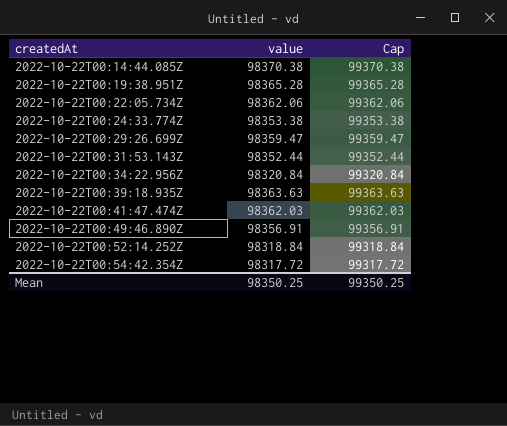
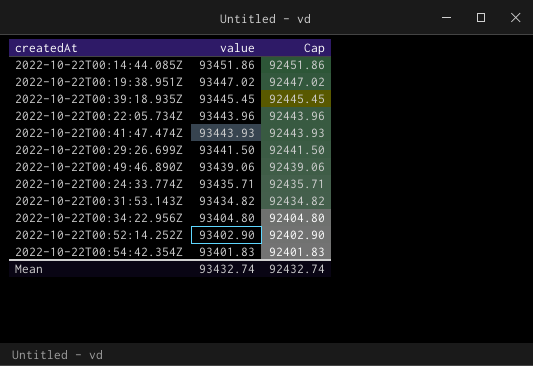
row order: createdAt ascending -> value descending
column Cap | formula: [value] + 1000 -> [value] - 1000
2022-10-22T00:14:44.085Z | value: 98370.38 -> 93451.86
2022-10-22T00:19:38.951Z | value: 98365.28 -> 93447.02
2022-10-22T00:39:18.935Z | value: 98363.63 -> 93445.45
2022-10-22T00:22:05.734Z | value: 98362.06 -> 93443.96
2022-10-22T00:41:47.474Z | value: 98362.03 -> 93443.93
2022-10-22T00:29:26.699Z | value: 98359.47 -> 93441.50
2022-10-22T00:49:46.890Z | value: 98356.91 -> 93439.06
2022-10-22T00:24:33.774Z | value: 98353.38 -> 93435.71
2022-10-22T00:31:53.143Z | value: 98352.44 -> 93434.82
2022-10-22T00:34:22.956Z | value: 98320.84 -> 93404.80
2022-10-22T00:52:14.252Z | value: 98318.84 -> 93402.90
2022-10-22T00:54:42.354Z | value: 98317.72 -> 93401.83
Mean | value: 98350.25 -> 93432.74
Mean | Cap: 99350.25 -> 92432.74

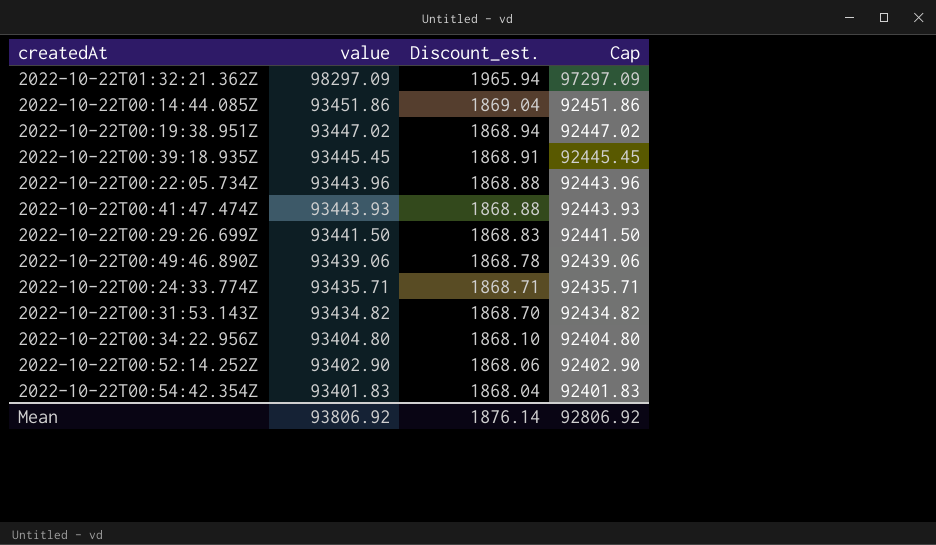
column Discount_est. | formula: none -> [value] * 0.02
row 2022-10-22T01:32:21.362Z: none -> 98297.09 | 1965.94 | 97297.09
Mean | value: 93432.74 -> 93806.92
Mean | Cap: 92432.74 -> 92806.92

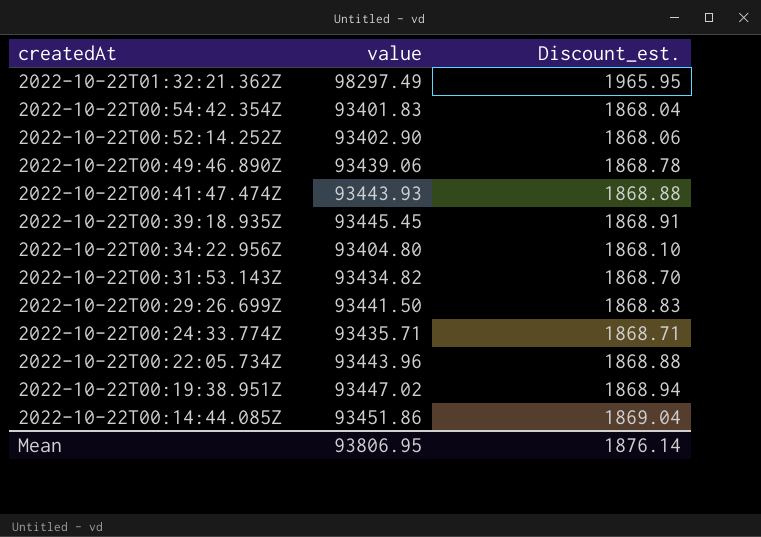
row order: value descending -> createdAt descending
column Cap | formula: [value] - 1000 -> none
2022-10-22T01:32:21.362Z | value: 98297.09 -> 98297.49
2022-10-22T01:32:21.362Z | Discount_est.: 1965.94 -> 1965.95
Mean | value: 93806.92 -> 93806.95

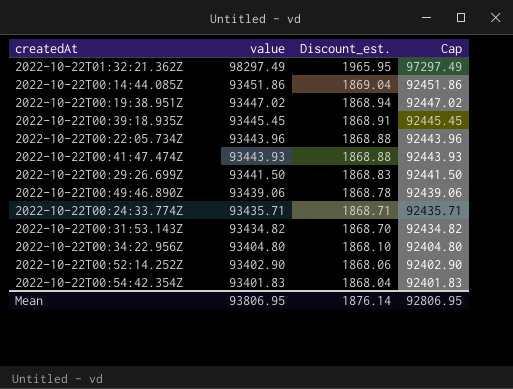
row order: createdAt descending -> value descending
column Cap | formula: none -> [value] - 1000

